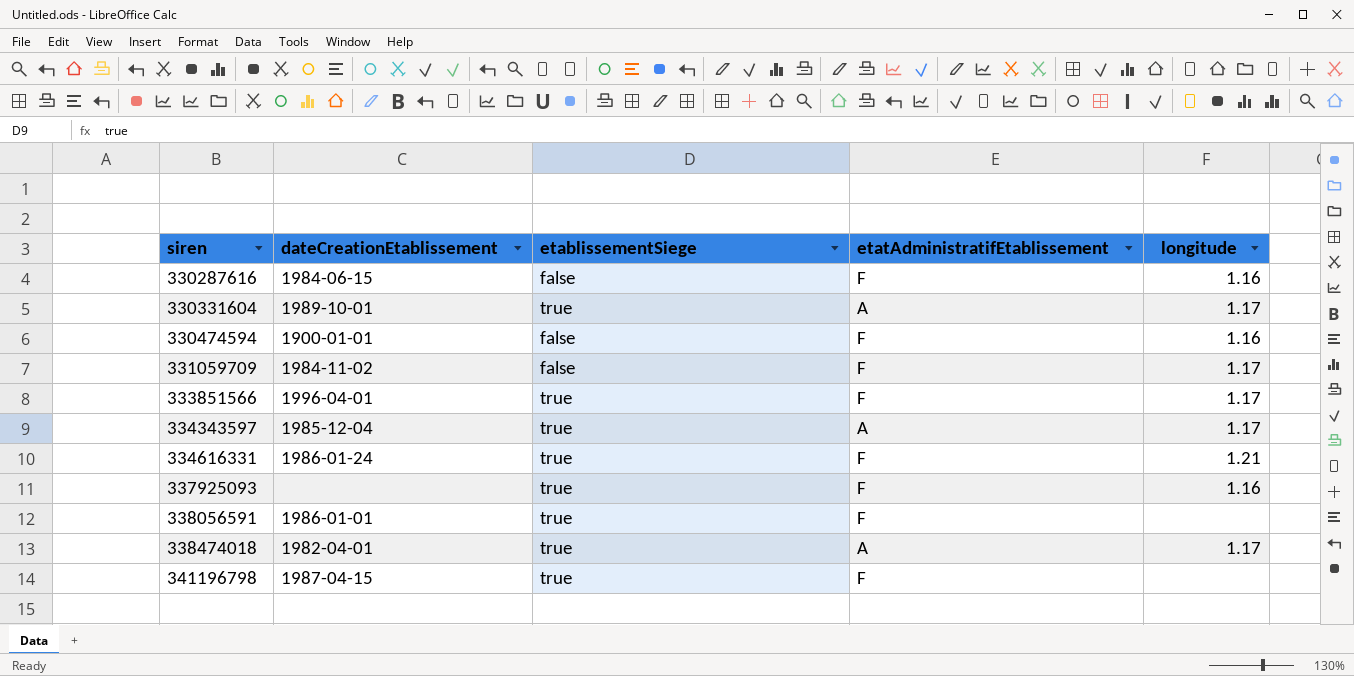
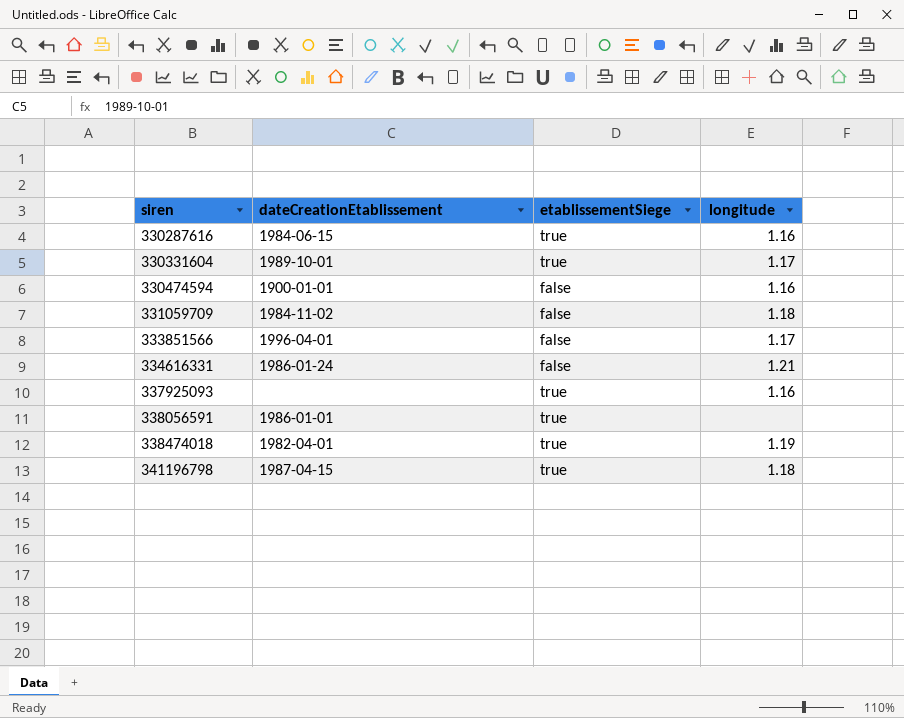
column etatAdministratifEtablissement | position: 4 -> none
row 334343597: 1985-12-04 | true | A | 1.17 -> none
330287616 | etablissementSiege: false -> true
331059709 | longitude: 1.17 -> 1.18
333851566 | etablissementSiege: true -> false
334616331 | etablissementSiege: true -> false
338474018 | longitude: 1.17 -> 1.19
341196798 | longitude: none -> 1.18

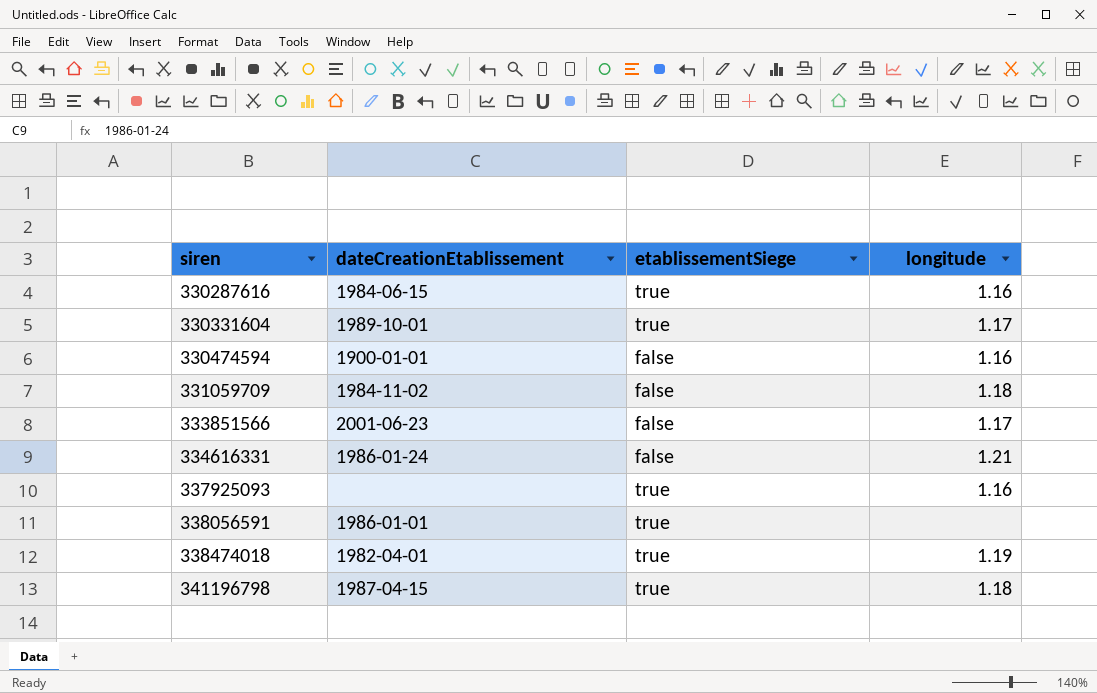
333851566 | dateCreationEtablissement: 1996-04-01 -> 2001-06-23

